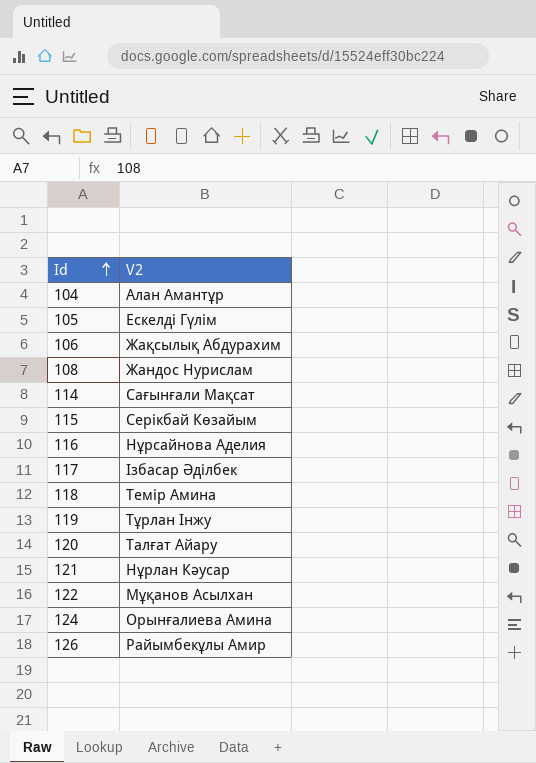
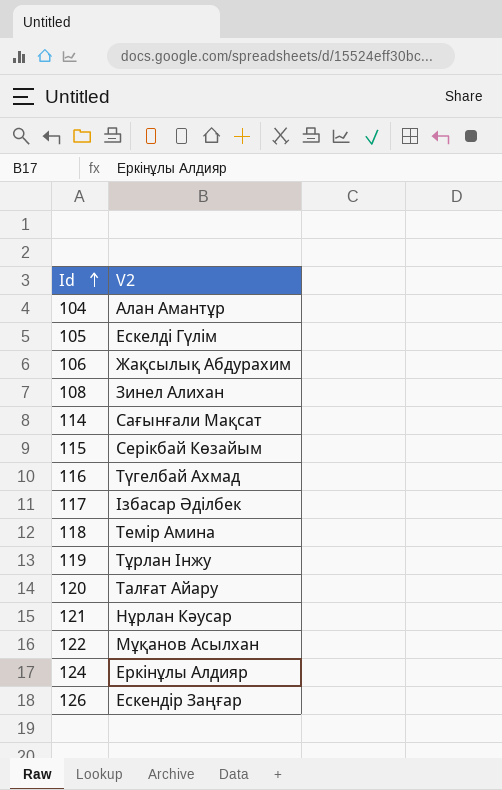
108 | V2: Жандос Нурислам -> Зинел Алихан
116 | V2: Нұрсайнова Аделия -> Түгелбай Ахмад
124 | V2: Орынғалиева Амина -> Еркінұлы Алдияр
126 | V2: Райымбекұлы Амир -> Ескендір Заңғар

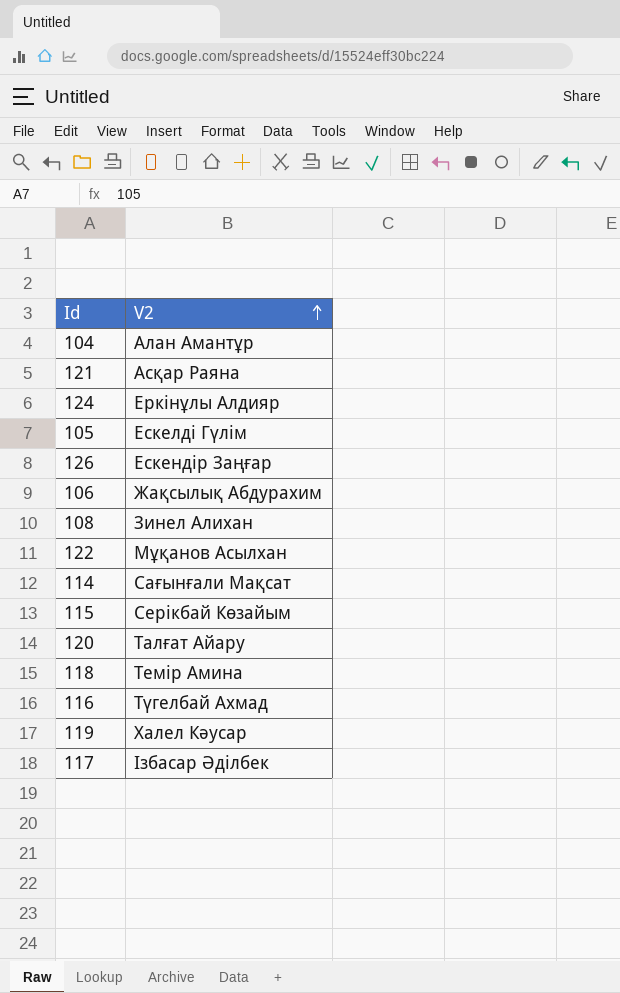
row order: Id ascending -> V2 ascending
121 | V2: Нұрлан Кәусар -> Асқар Раяна
119 | V2: Тұрлан Інжу -> Халел Кәусар

